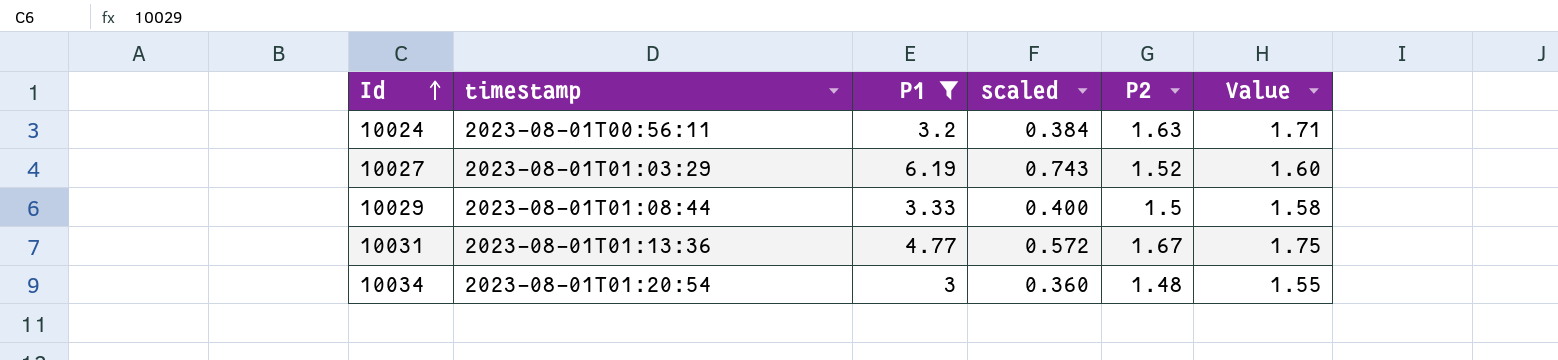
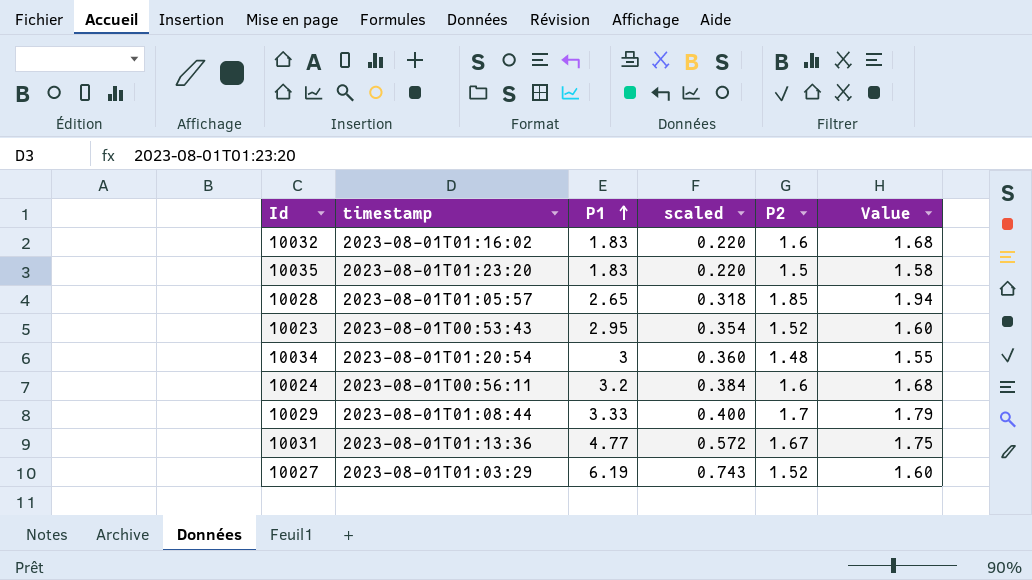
filter: P1 >= 3 -> none
row order: Id ascending -> P1 ascending
10024 | P2: 1.63 -> 1.6
10024 | Value: 1.71 -> 1.68
10029 | P2: 1.5 -> 1.7
10029 | Value: 1.58 -> 1.79

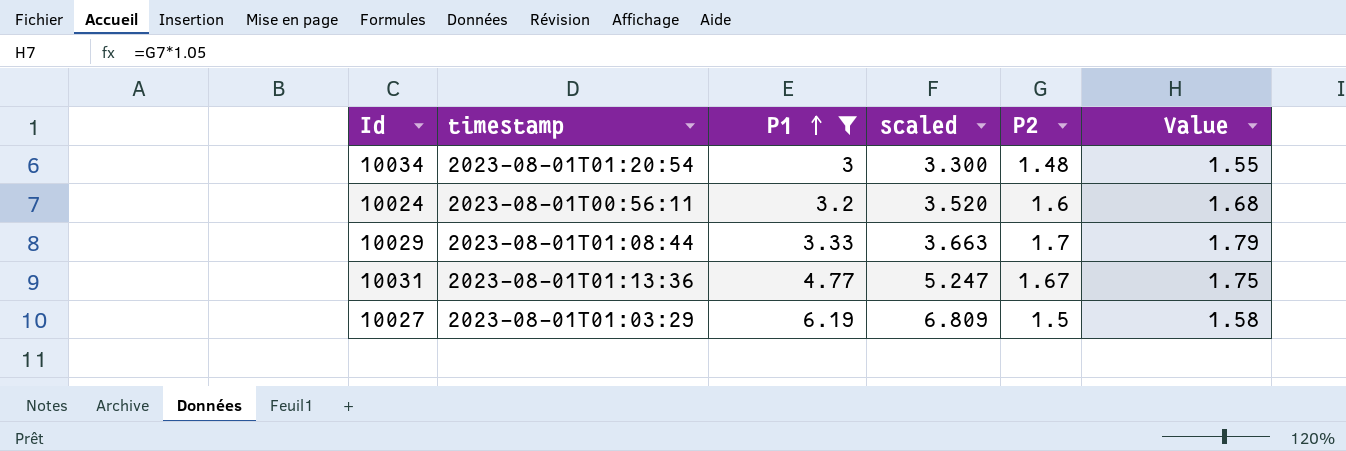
filter: none -> P1 >= 3
column scaled | formula: [P1] * 0.12 -> [P1] * 1.1
10027 | P2: 1.52 -> 1.5
10027 | Value: 1.60 -> 1.58

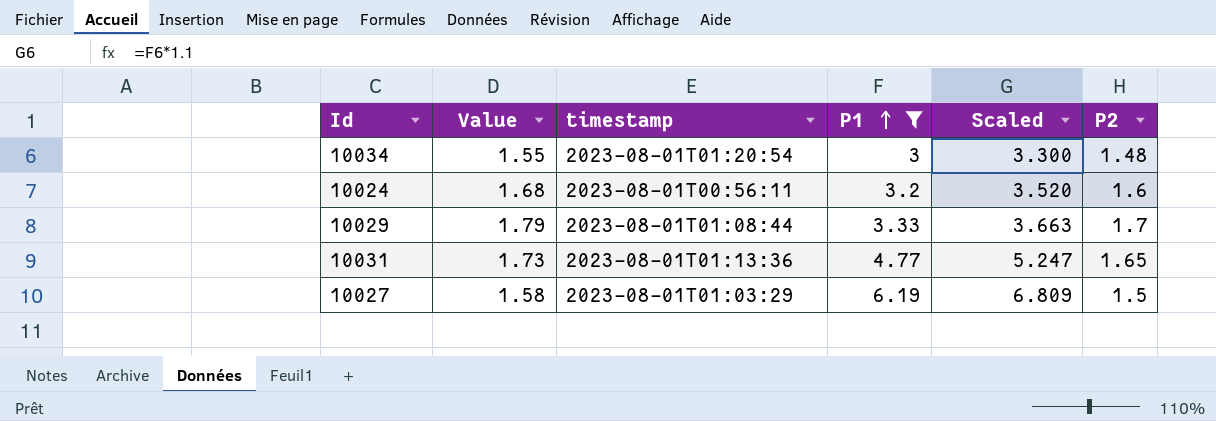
column Value | position: 6 -> 2
column name: scaled -> Scaled
10031 | Value: 1.75 -> 1.73
10031 | P2: 1.67 -> 1.65

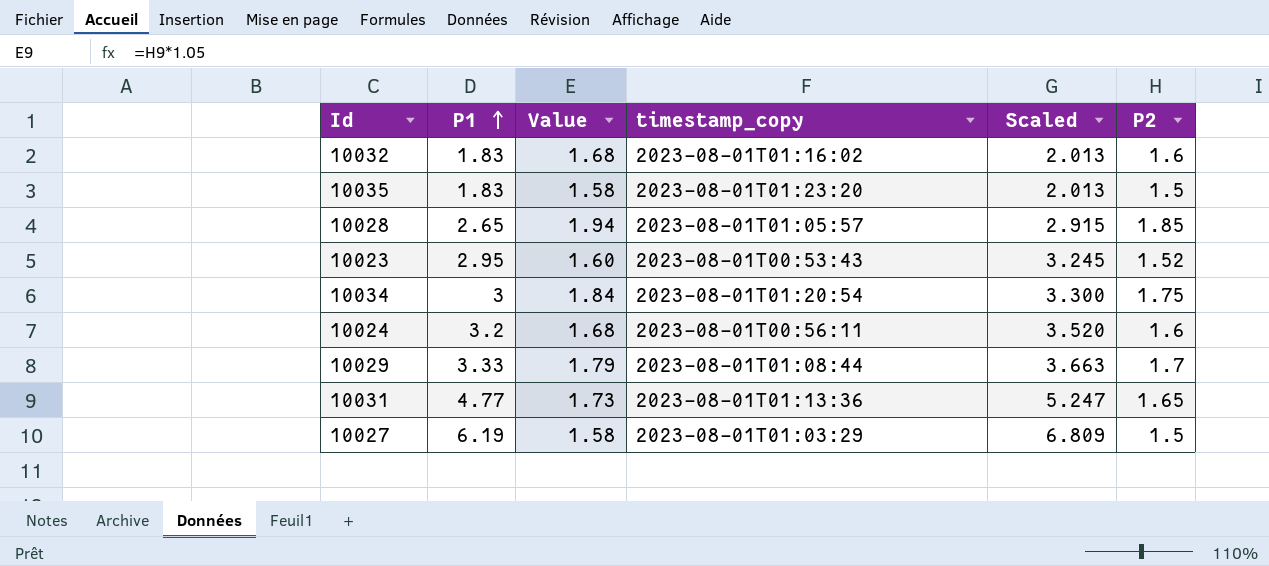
filter: P1 >= 3 -> none
column P1 | position: 4 -> 2
column name: timestamp -> timestamp_copy
10034 | Value: 1.55 -> 1.84
10034 | P2: 1.48 -> 1.75

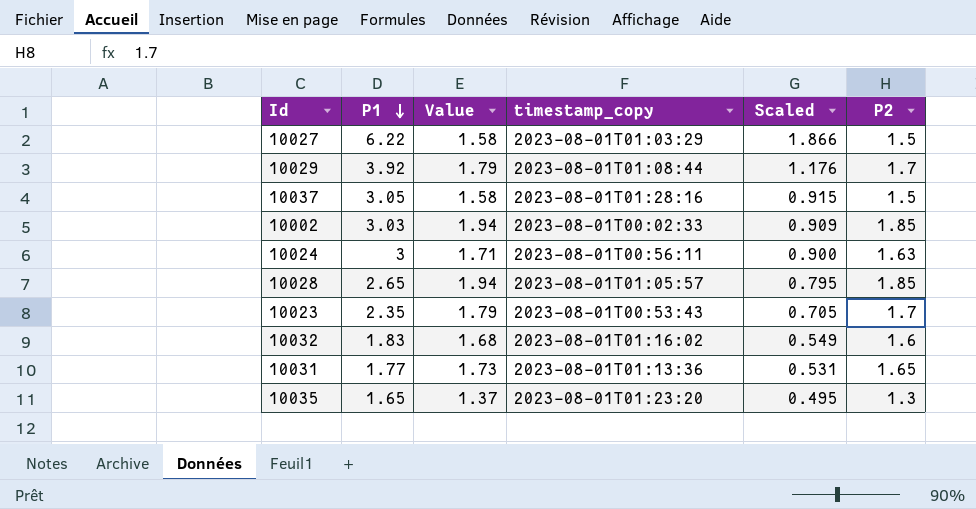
row order: P1 ascending -> P1 descending
column Scaled | formula: [P1] * 1.1 -> [P1] * 0.3
row 10034: 3 | 1.84 | 2023-08-01T01:20:54 | 3.300 | 1.75 -> none
10027 | P1: 6.19 -> 6.22
10029 | P1: 3.33 -> 3.92
row 10037: none -> 3.05 | 1.58 | 2023-08-01T01:28:16 | 0.915 | 1.5
row 10002: none -> 3.03 | 1.94 | 2023-08-01T00:02:33 | 0.909 | 1.85
10024 | P1: 3.2 -> 3
10024 | Value: 1.68 -> 1.71
10024 | P2: 1.6 -> 1.63
10023 | P1: 2.95 -> 2.35
10023 | Value: 1.60 -> 1.79
10023 | P2: 1.52 -> 1.7
10031 | P1: 4.77 -> 1.77
10035 | P1: 1.83 -> 1.65
10035 | Value: 1.58 -> 1.37
10035 | P2: 1.5 -> 1.3

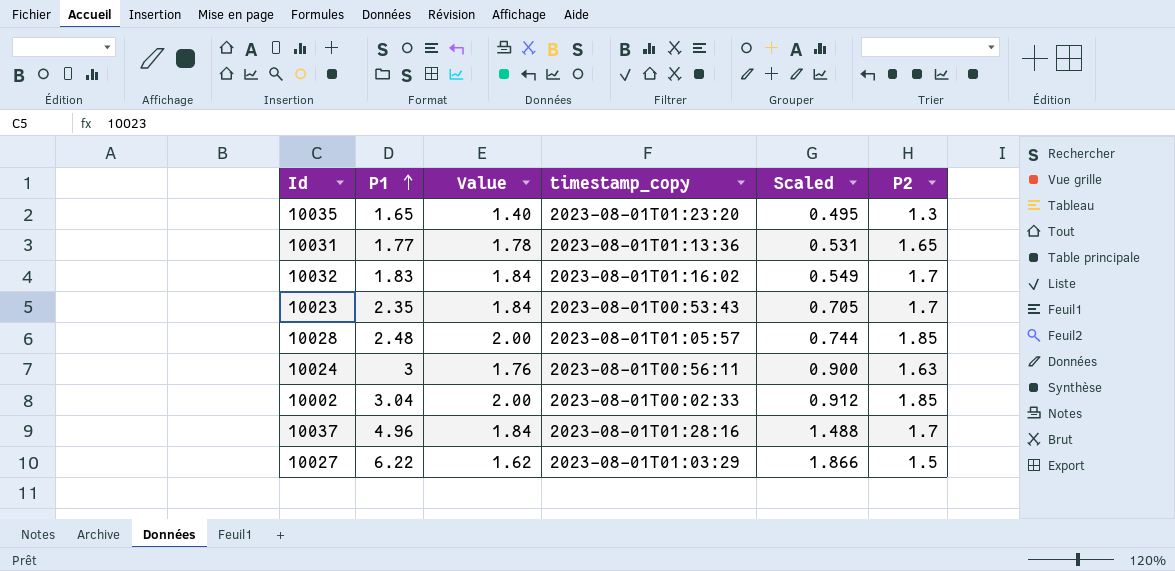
row order: P1 descending -> P1 ascending
column Value | formula: [P2] * 1.05 -> [P2] * 1.08
row 10029: 3.92 | 1.79 | 2023-08-01T01:08:44 | 1.176 | 1.7 -> none
10032 | P2: 1.6 -> 1.7
10028 | P1: 2.65 -> 2.48
10028 | Scaled: 0.795 -> 0.744
10002 | P1: 3.03 -> 3.04
10002 | Scaled: 0.909 -> 0.912
10037 | P1: 3.05 -> 4.96
10037 | Scaled: 0.915 -> 1.488
10037 | P2: 1.5 -> 1.7

